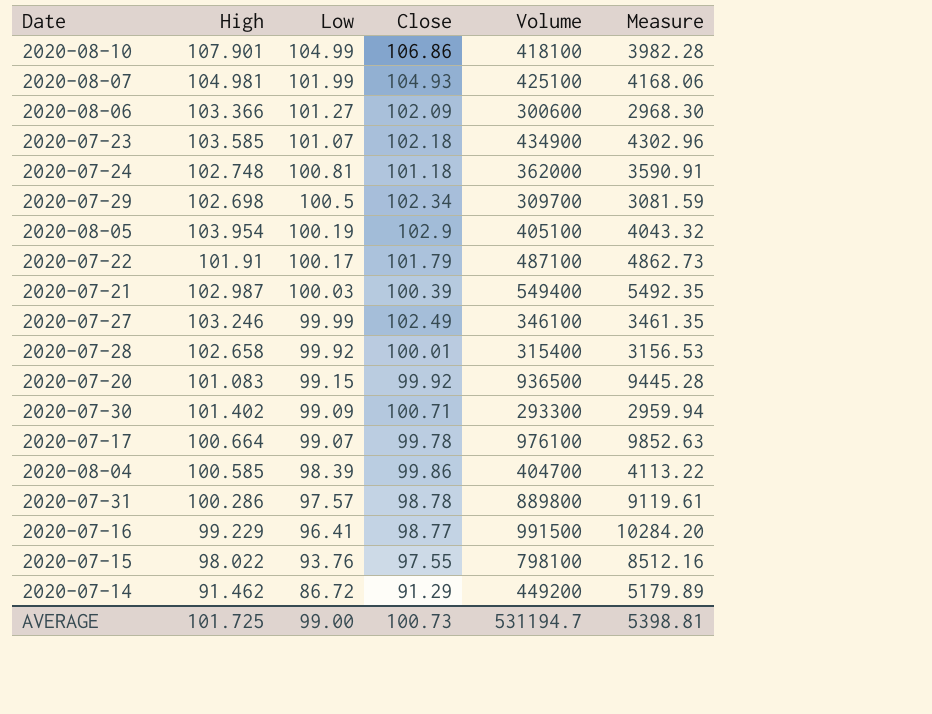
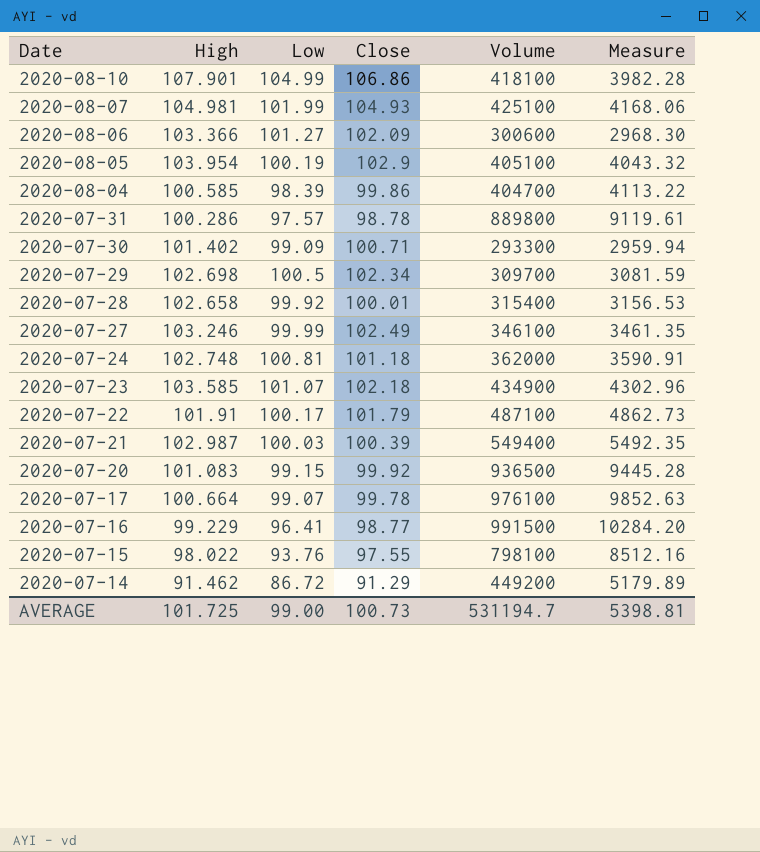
row order: Low descending -> Date descending

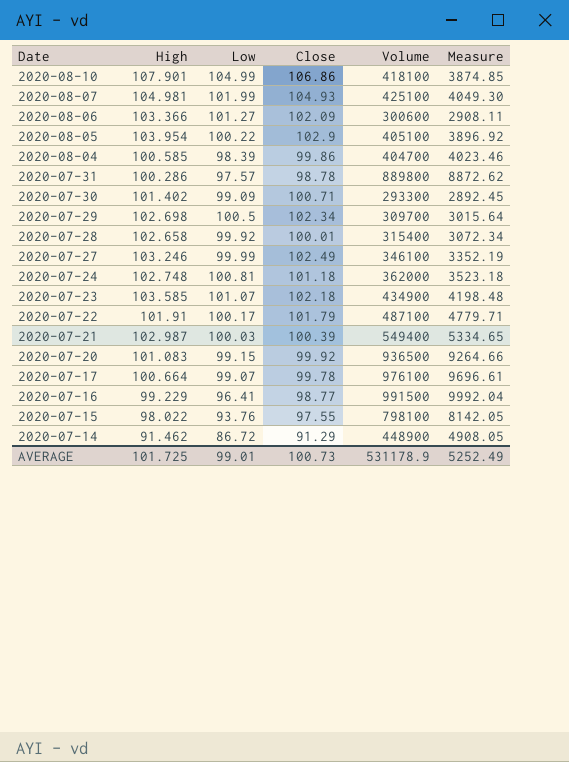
column Measure | formula: [Volume] / [Low] -> [Volume] / [High]
2020-08-05 | Low: 100.19 -> 100.22
2020-07-14 | Volume: 449200 -> 448900
AVERAGE | Low: 99.00 -> 99.01
AVERAGE | Volume: 531194.7 -> 531178.9
AVERAGE | Measure: 5398.81 -> 5252.49

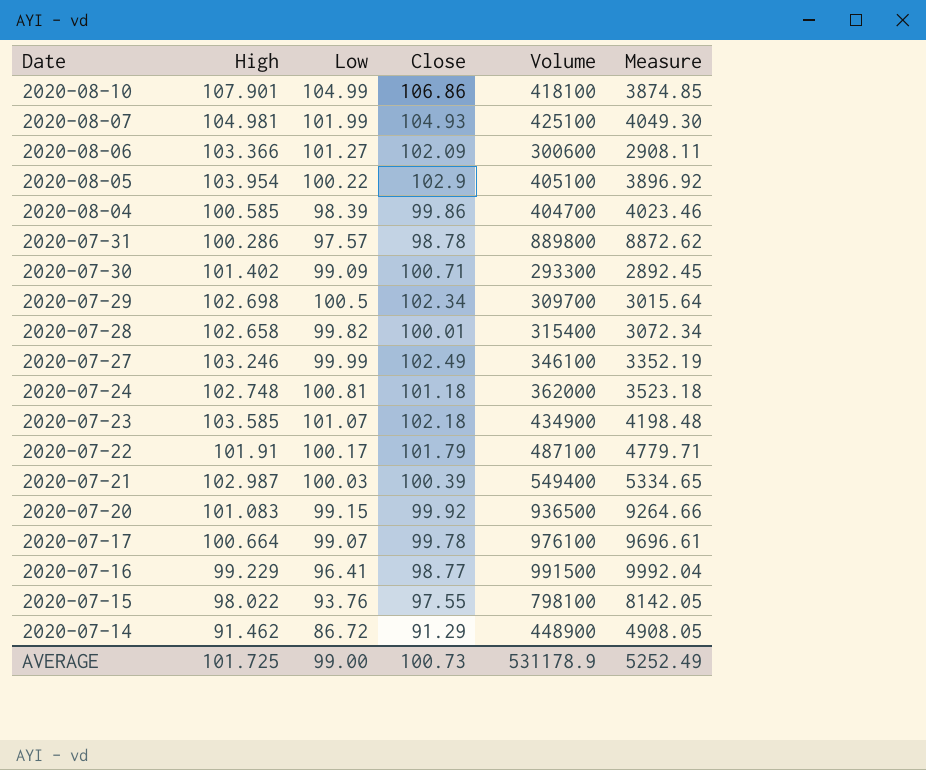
2020-07-28 | Low: 99.92 -> 99.82
AVERAGE | Low: 99.01 -> 99.00

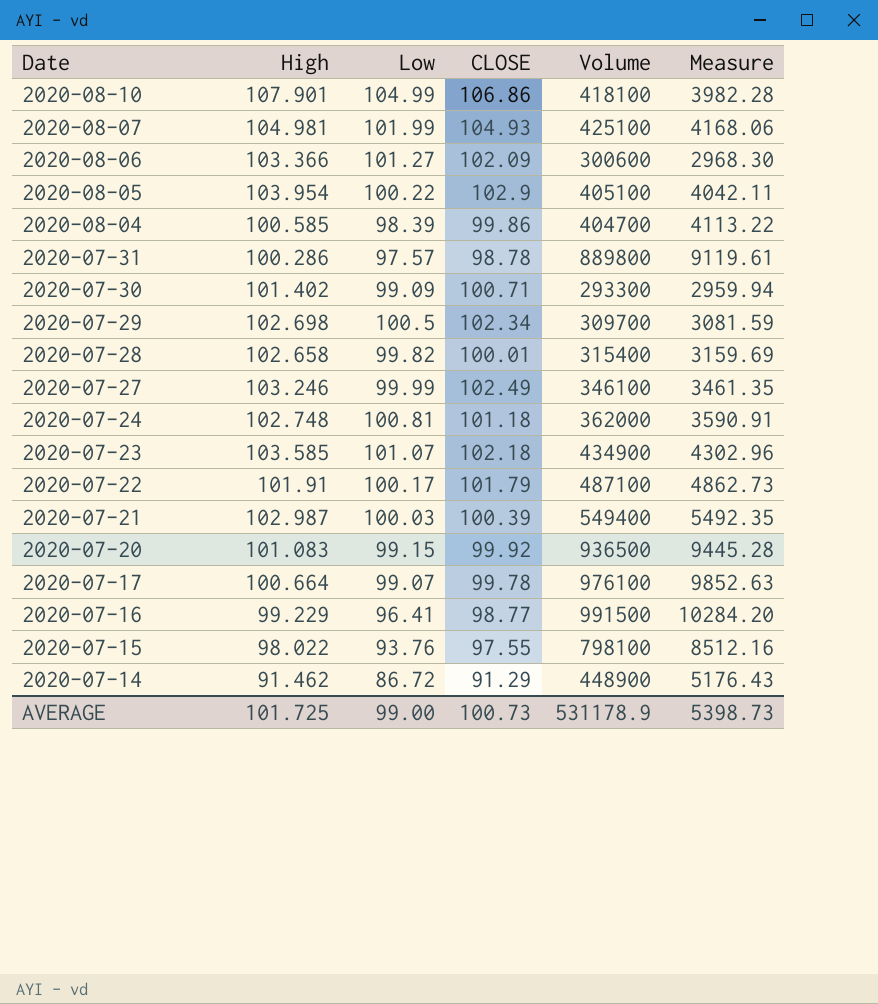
column name: Close -> CLOSE
column Measure | formula: [Volume] / [High] -> [Volume] / [Low]
AVERAGE | Measure: 5252.49 -> 5398.73

